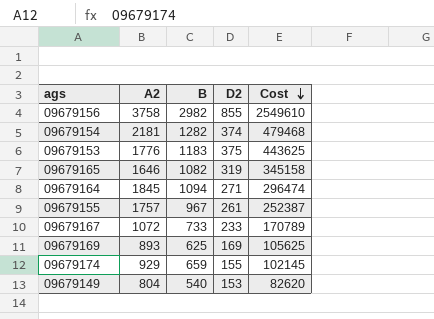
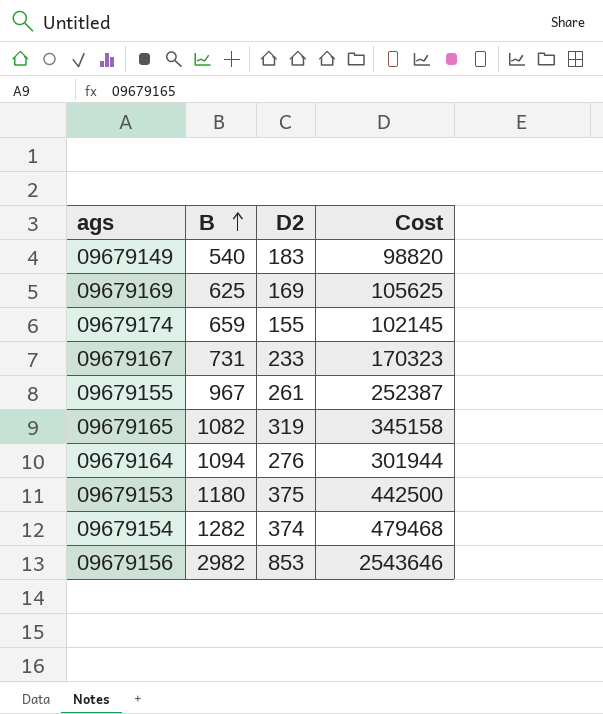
row order: Cost descending -> B ascending
column A2 | position: 2 -> none
09679149 | D2: 153 -> 183
09679149 | Cost: 82620 -> 98820
09679167 | B: 733 -> 731
09679167 | Cost: 170789 -> 170323
09679164 | D2: 271 -> 276
09679164 | Cost: 296474 -> 301944
09679153 | B: 1183 -> 1180
09679153 | Cost: 443625 -> 442500
09679156 | D2: 855 -> 853
09679156 | Cost: 2549610 -> 2543646

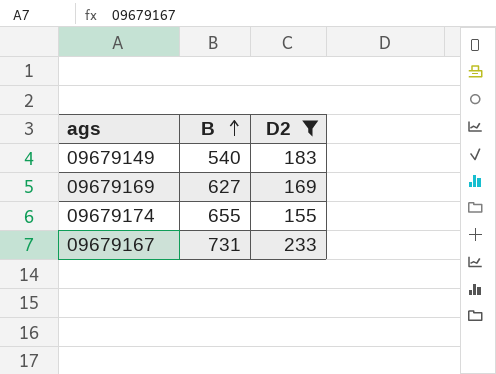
filter: none -> D2 <= 233
column Cost | formula: [B] * [D2] -> none
09679169 | B: 625 -> 627
09679174 | B: 659 -> 655

